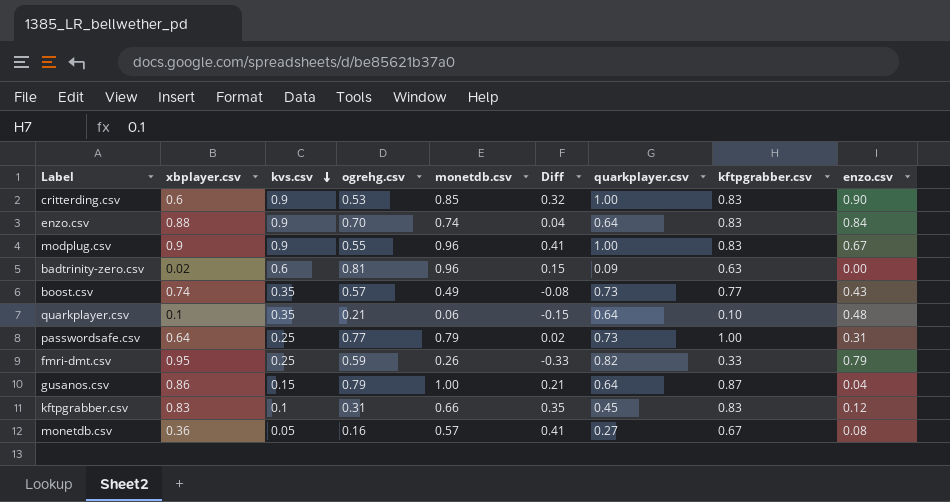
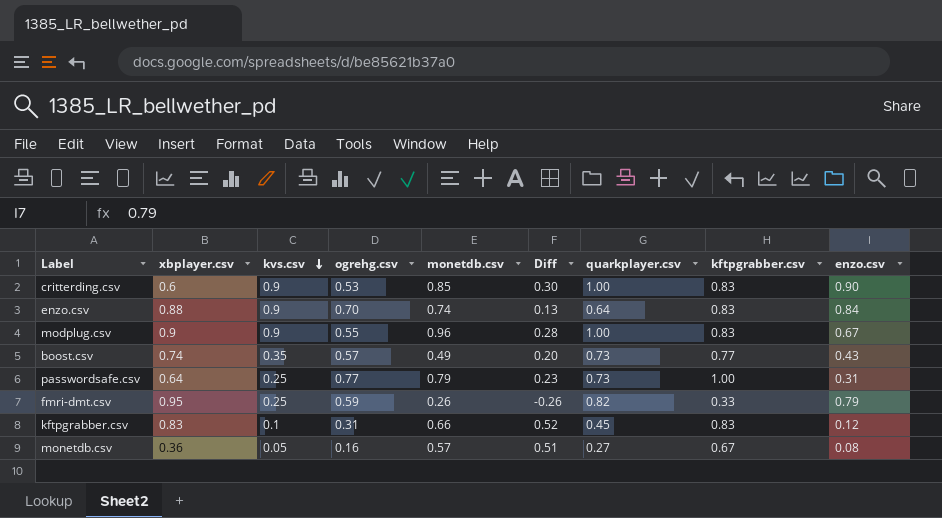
column Diff | formula: [monetdb.csv] - [ogrehg.csv] -> [kftpgrabber.csv] - [ogrehg.csv]
row badtrinity-zero.csv: 0.02 | 0.6 | 0.81 | 0.96 | 0.15 | 0.09 | 0.63 | 0.00 -> none
row quarkplayer.csv: 0.1 | 0.35 | 0.21 | 0.06 | -0.15 | 0.64 | 0.10 | 0.48 -> none
row gusanos.csv: 0.86 | 0.15 | 0.79 | 1.00 | 0.21 | 0.64 | 0.87 | 0.04 -> none

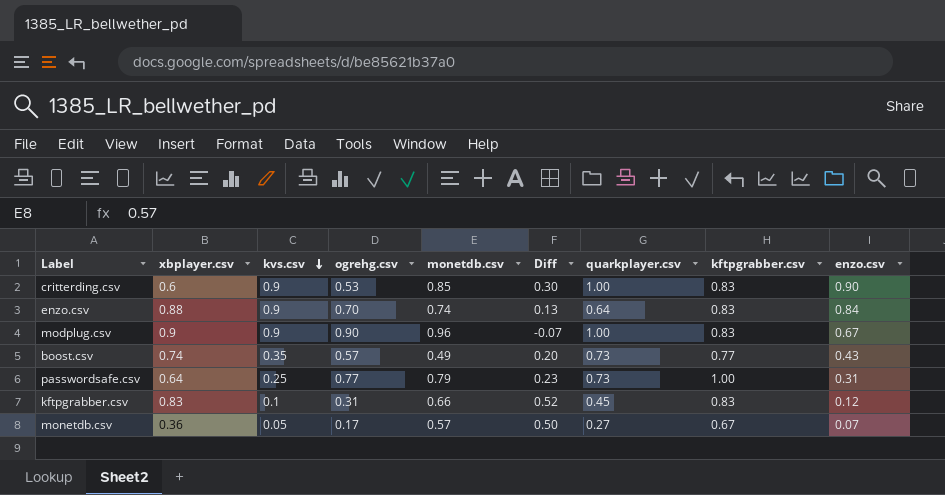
row fmri-dmt.csv: 0.95 | 0.25 | 0.59 | 0.26 | -0.26 | 0.82 | 0.33 | 0.79 -> none
modplug.csv | ogrehg.csv: 0.55 -> 0.90
modplug.csv | Diff: 0.28 -> -0.07
monetdb.csv | ogrehg.csv: 0.16 -> 0.17
monetdb.csv | Diff: 0.51 -> 0.50
monetdb.csv | enzo.csv: 0.08 -> 0.07

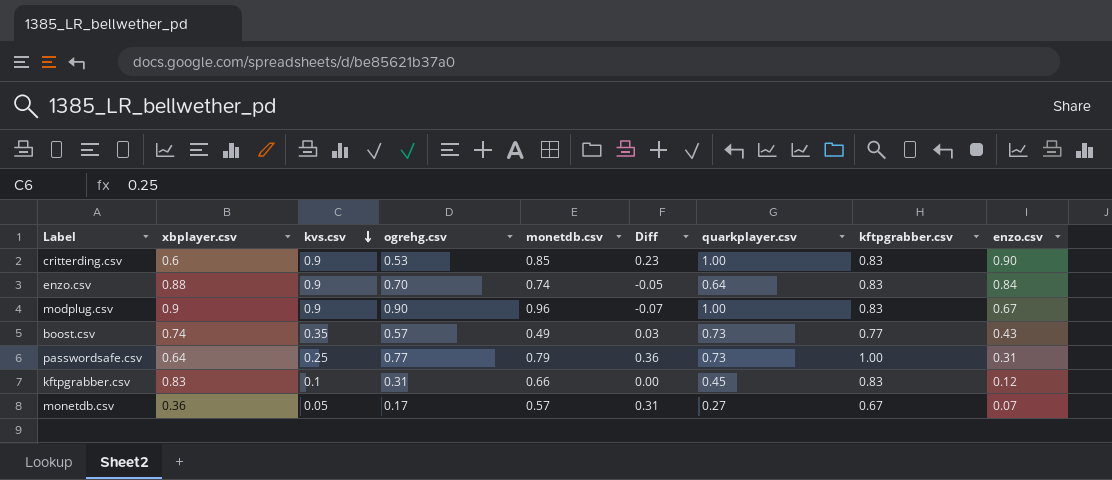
column Diff | formula: [kftpgrabber.csv] - [ogrehg.csv] -> [kftpgrabber.csv] - [xbplayer.csv]

